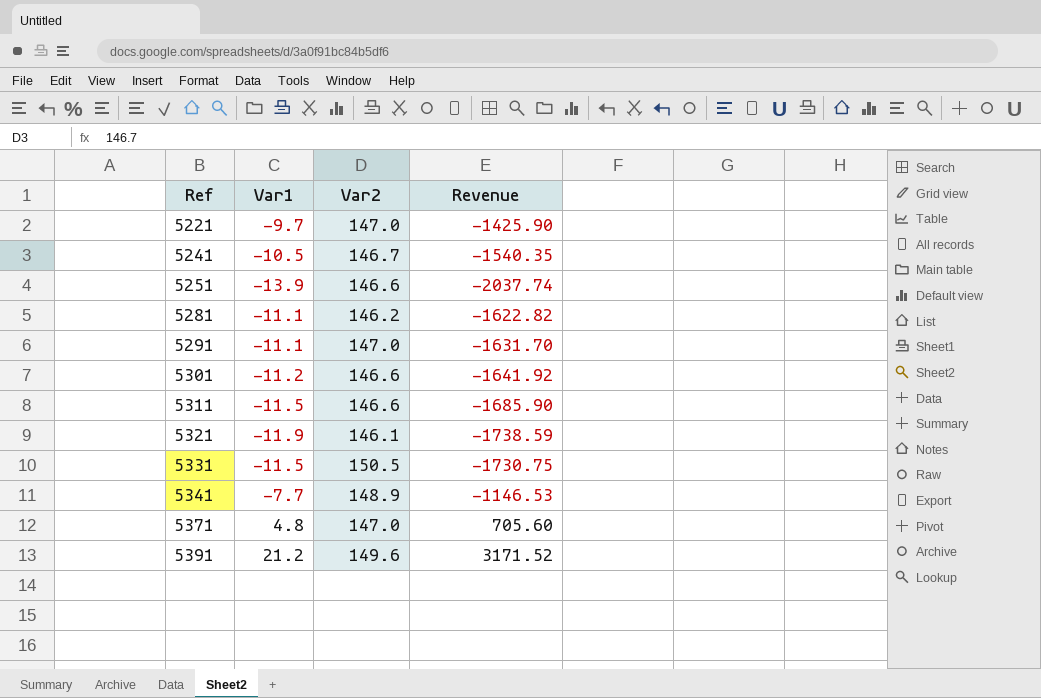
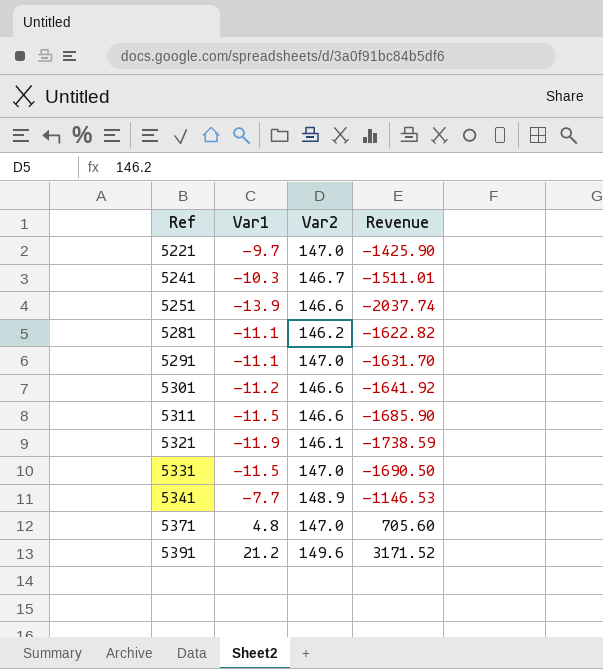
5241 | Var1: -10.5 -> -10.3
5241 | Revenue: -1540.35 -> -1511.01
5331 | Var2: 150.5 -> 147.0
5331 | Revenue: -1730.75 -> -1690.50

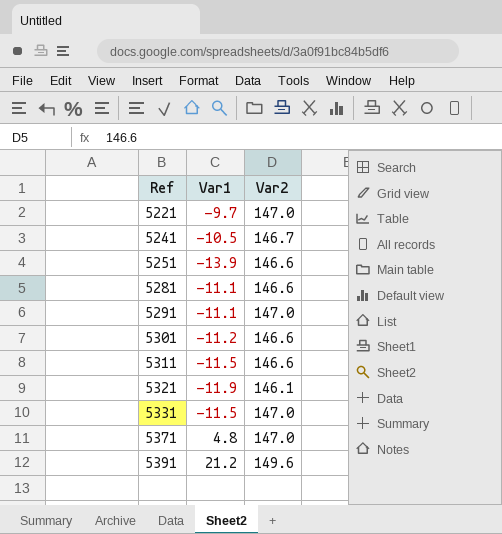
column Revenue | formula: [Var1] * [Var2] -> none
row 5341: -7.7 | 148.9 | -1146.53 -> none
5241 | Var1: -10.3 -> -10.5
5281 | Var2: 146.2 -> 146.6

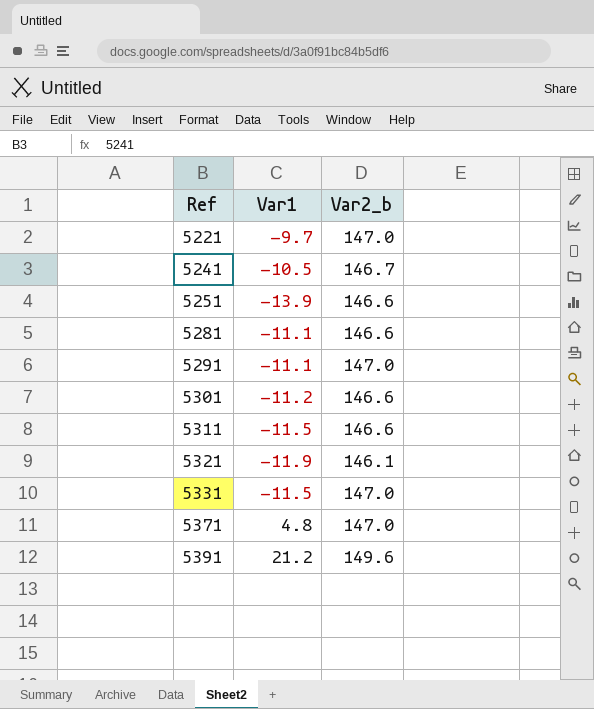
column name: Var2 -> Var2_b

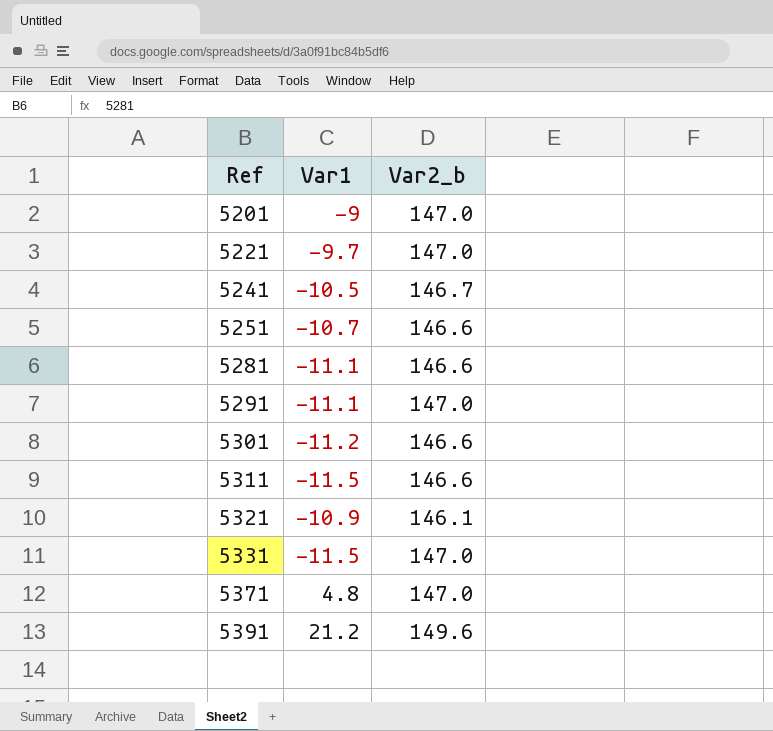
row 5201: none -> -9 | 147.0
5251 | Var1: -13.9 -> -10.7
5321 | Var1: -11.9 -> -10.9

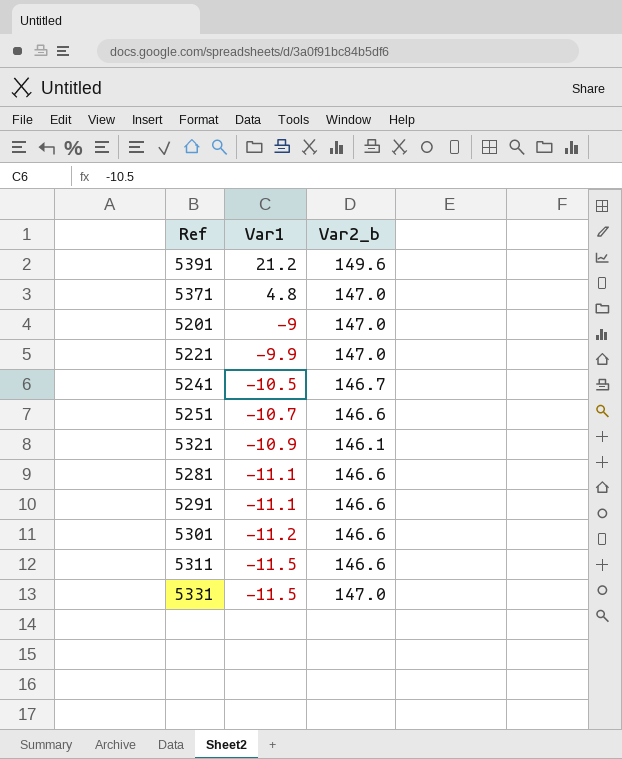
row order: Ref ascending -> Var1 descending
5221 | Var1: -9.7 -> -9.9
5291 | Var2_b: 147.0 -> 146.6

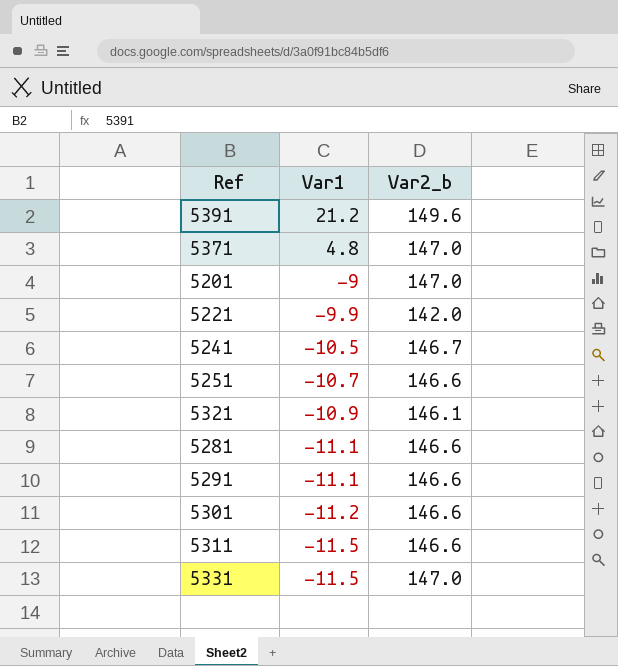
5221 | Var2_b: 147.0 -> 142.0

